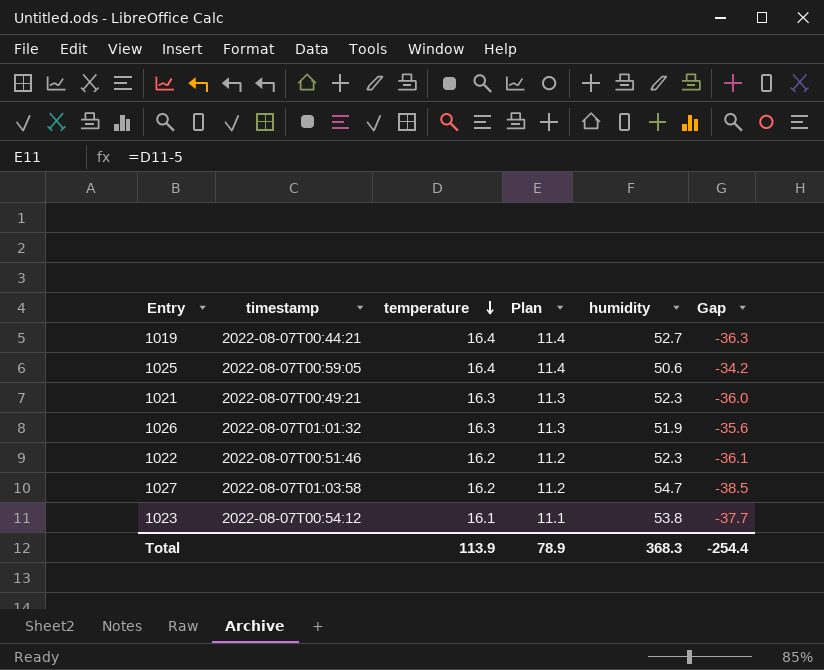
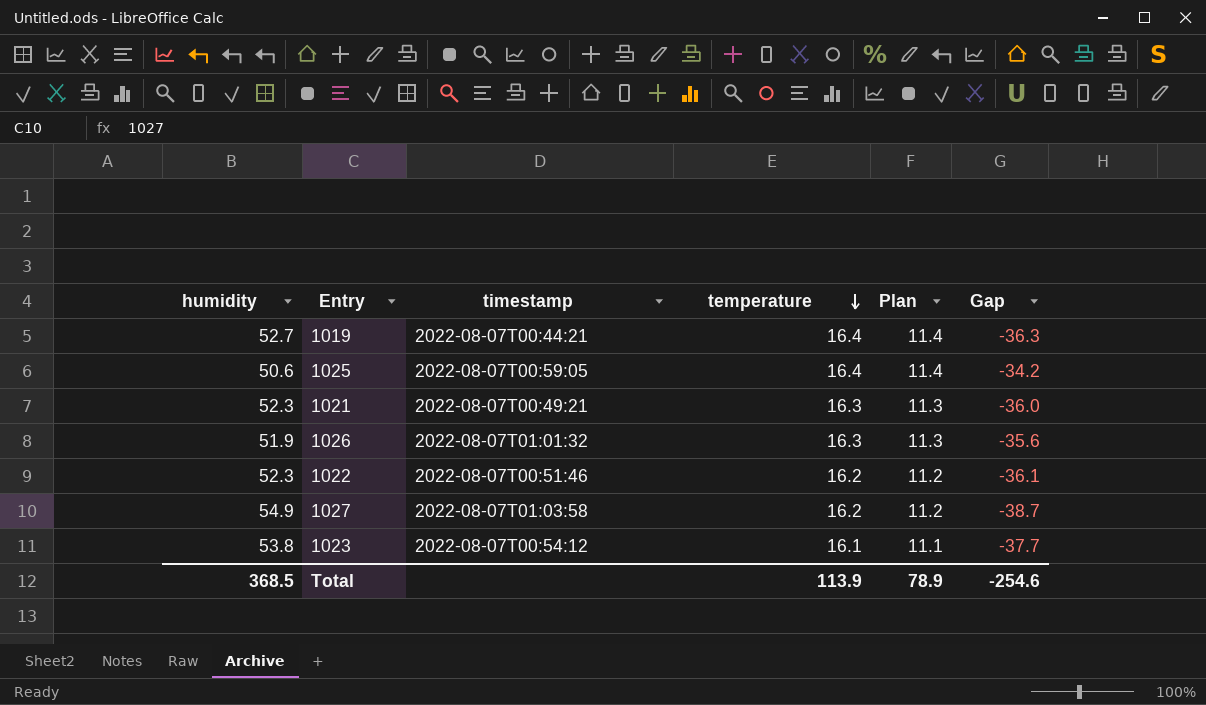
column humidity | position: 5 -> 1
1027 | humidity: 54.7 -> 54.9
1027 | Gap: -38.5 -> -38.7
Total | humidity: 368.3 -> 368.5
Total | Gap: -254.4 -> -254.6

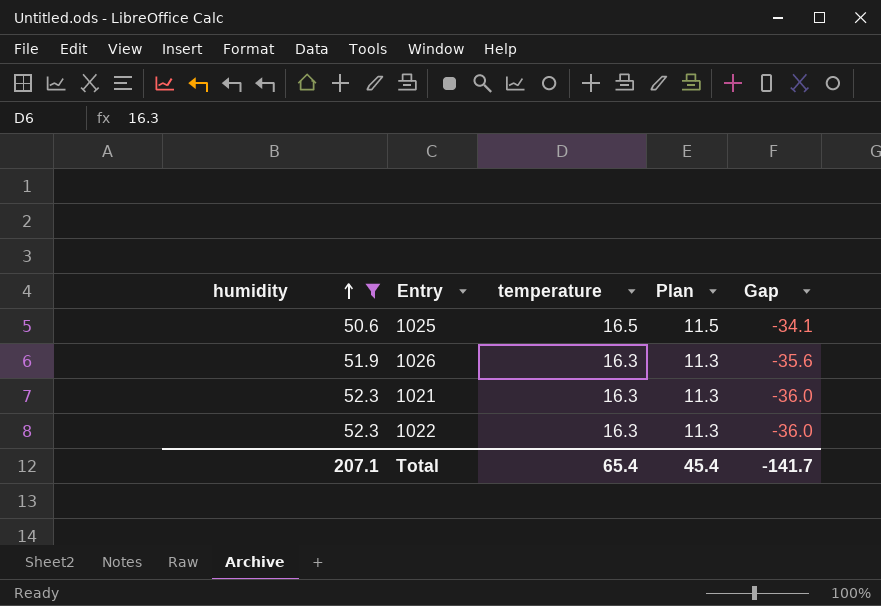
filter: none -> humidity <= 52.3
row order: temperature descending -> humidity ascending
column timestamp | position: 3 -> none
1025 | temperature: 16.4 -> 16.5
1025 | Plan: 11.4 -> 11.5
1025 | Gap: -34.2 -> -34.1
1022 | temperature: 16.2 -> 16.3
1022 | Plan: 11.2 -> 11.3
1022 | Gap: -36.1 -> -36.0
Total | humidity: 368.5 -> 207.1
Total | temperature: 113.9 -> 65.4
Total | Plan: 78.9 -> 45.4
Total | Gap: -254.6 -> -141.7

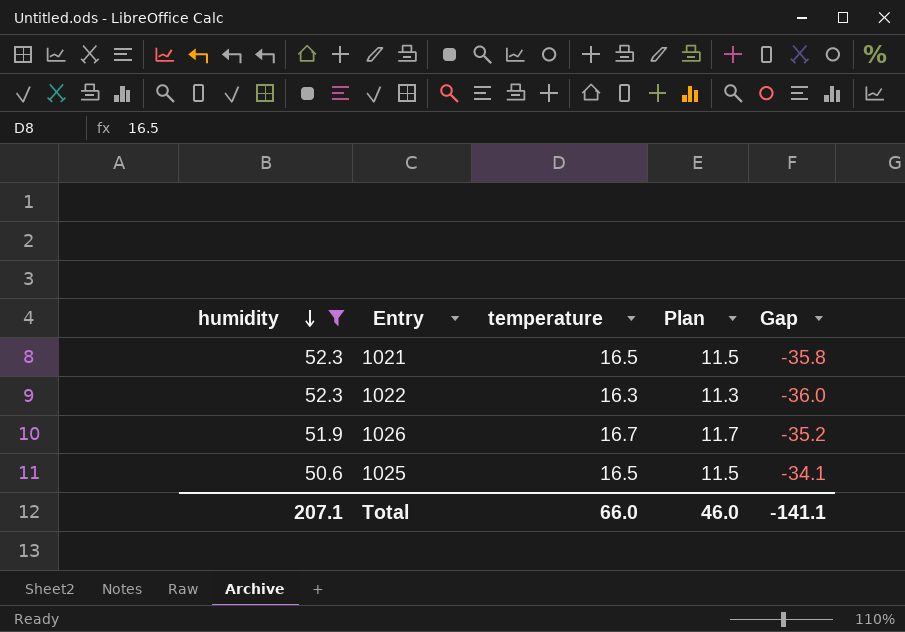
row order: humidity ascending -> humidity descending
1021 | temperature: 16.3 -> 16.5
1021 | Plan: 11.3 -> 11.5
1021 | Gap: -36.0 -> -35.8
1026 | temperature: 16.3 -> 16.7
1026 | Plan: 11.3 -> 11.7
1026 | Gap: -35.6 -> -35.2
Total | temperature: 65.4 -> 66.0
Total | Plan: 45.4 -> 46.0
Total | Gap: -141.7 -> -141.1

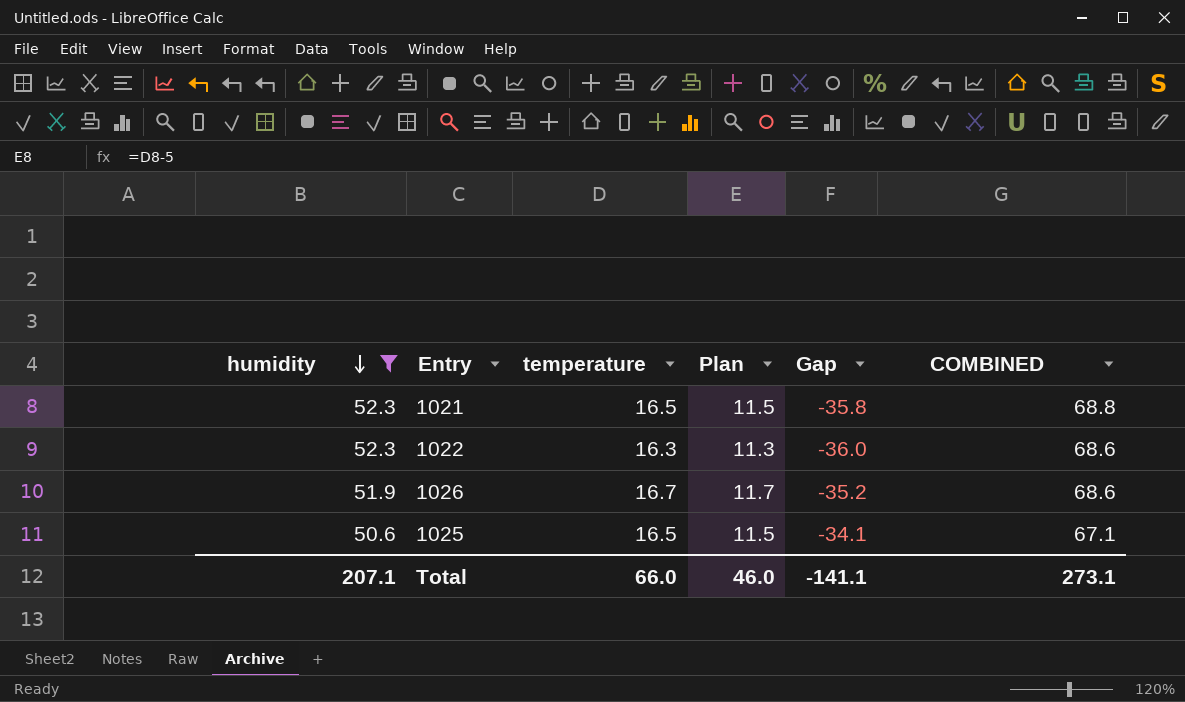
column COMBINED | formula: none -> [humidity] + [temperature]

